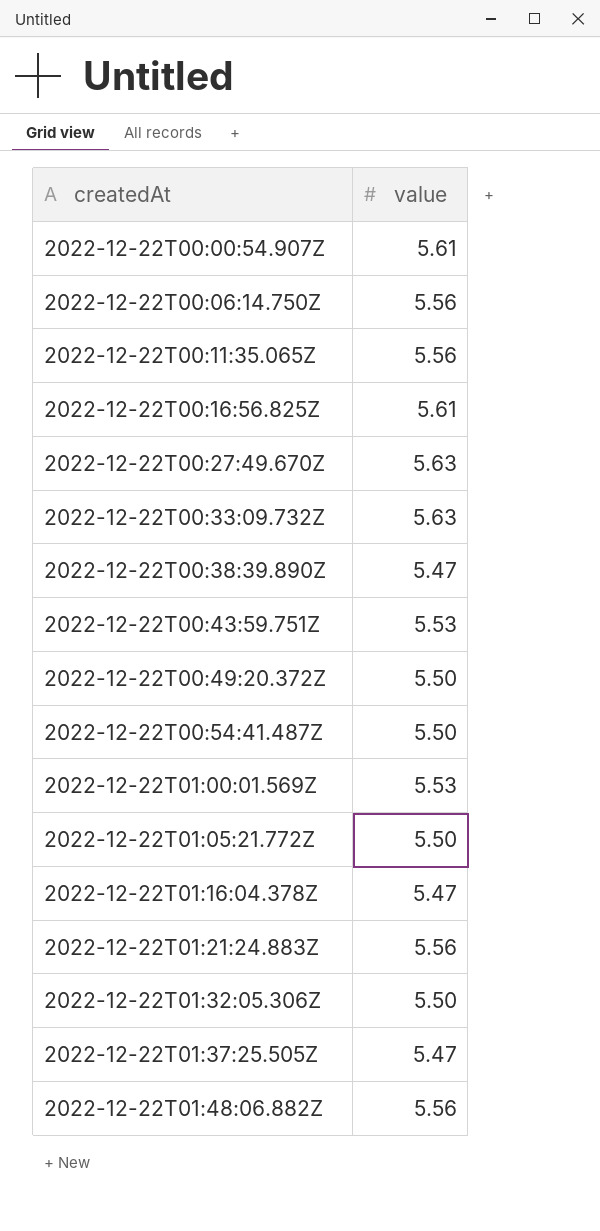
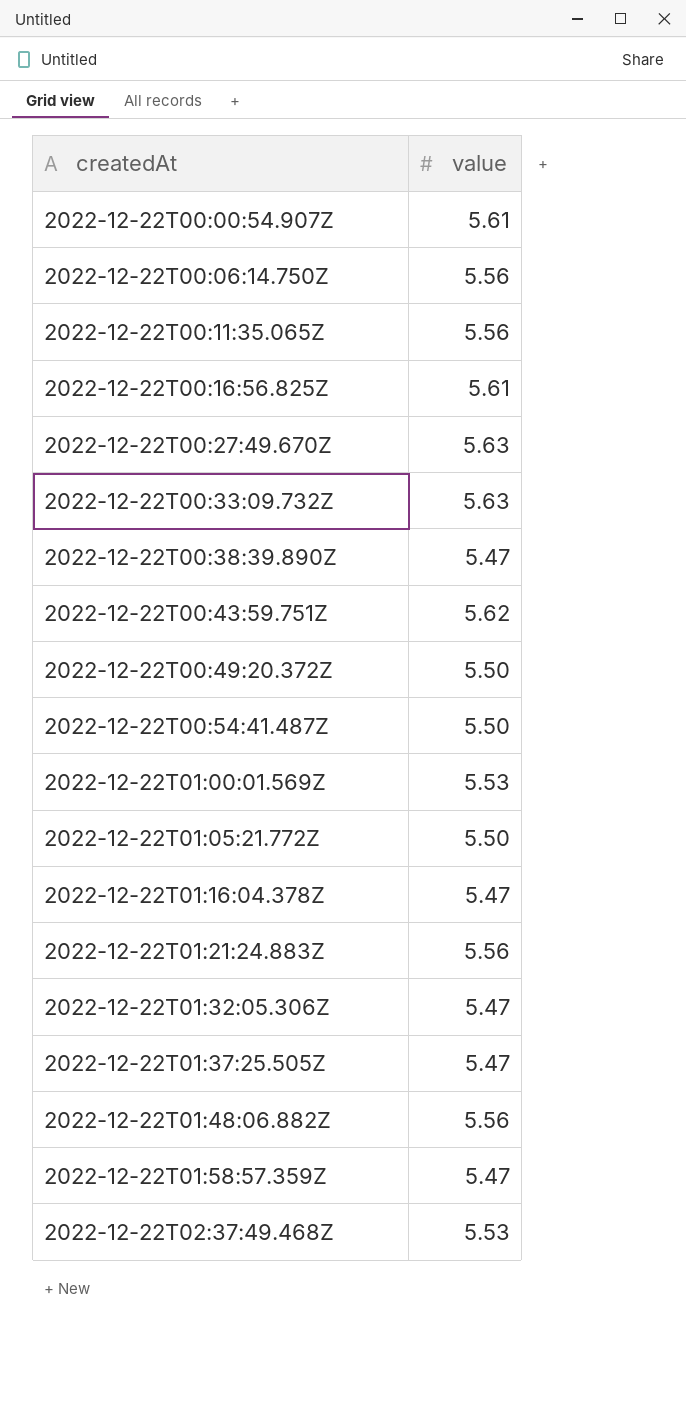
2022-12-22T00:43:59.751Z | value: 5.53 -> 5.62
2022-12-22T01:32:05.306Z | value: 5.50 -> 5.47
row 2022-12-22T01:58:57.359Z: none -> 5.47
row 2022-12-22T02:37:49.468Z: none -> 5.53

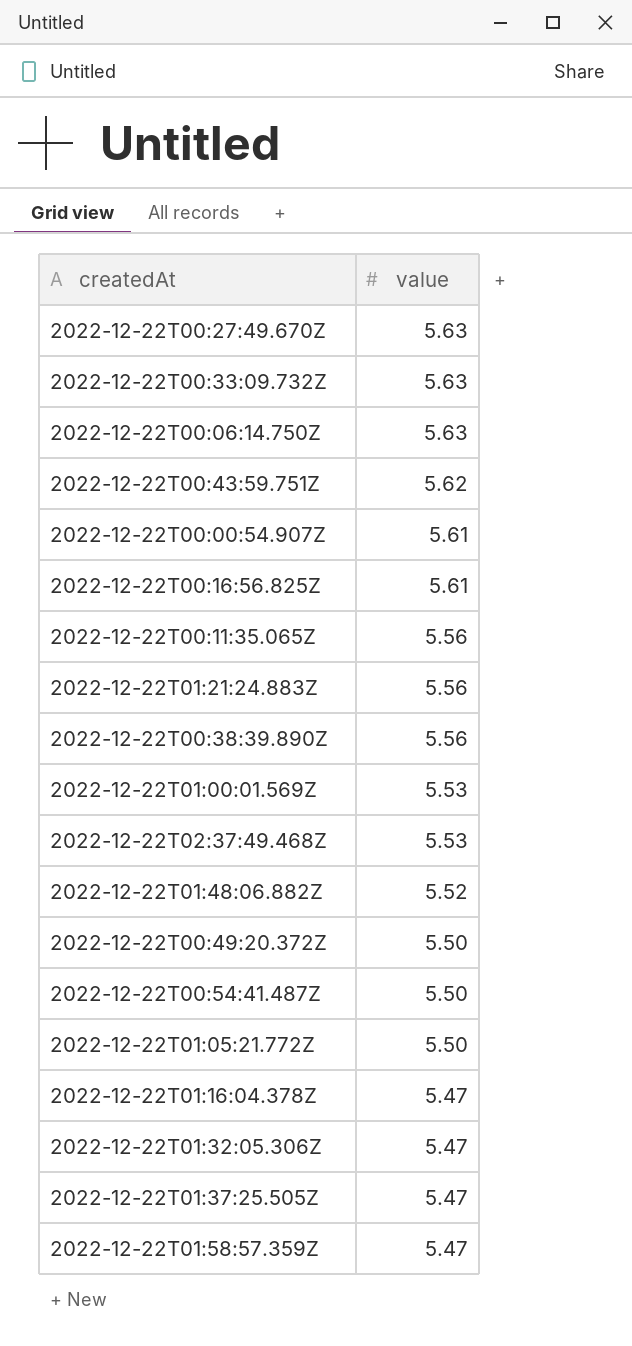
row order: createdAt ascending -> value descending
2022-12-22T00:06:14.750Z | value: 5.56 -> 5.63
2022-12-22T00:38:39.890Z | value: 5.47 -> 5.56
2022-12-22T01:48:06.882Z | value: 5.56 -> 5.52

